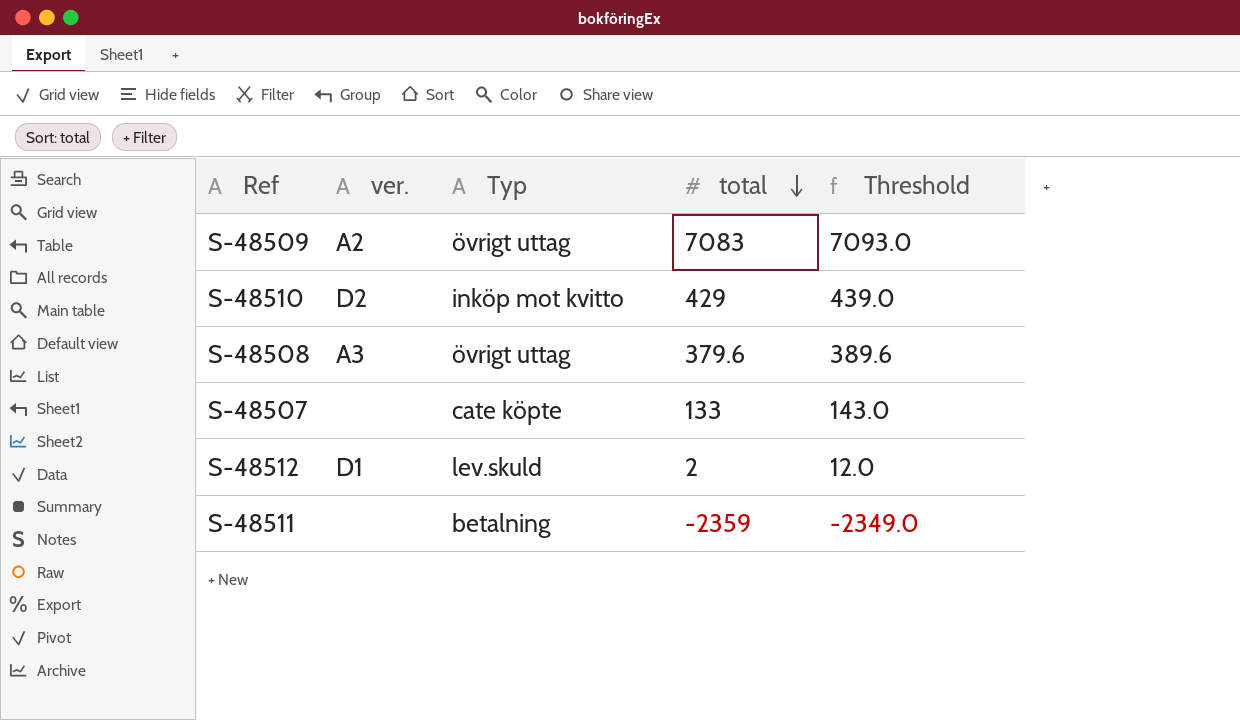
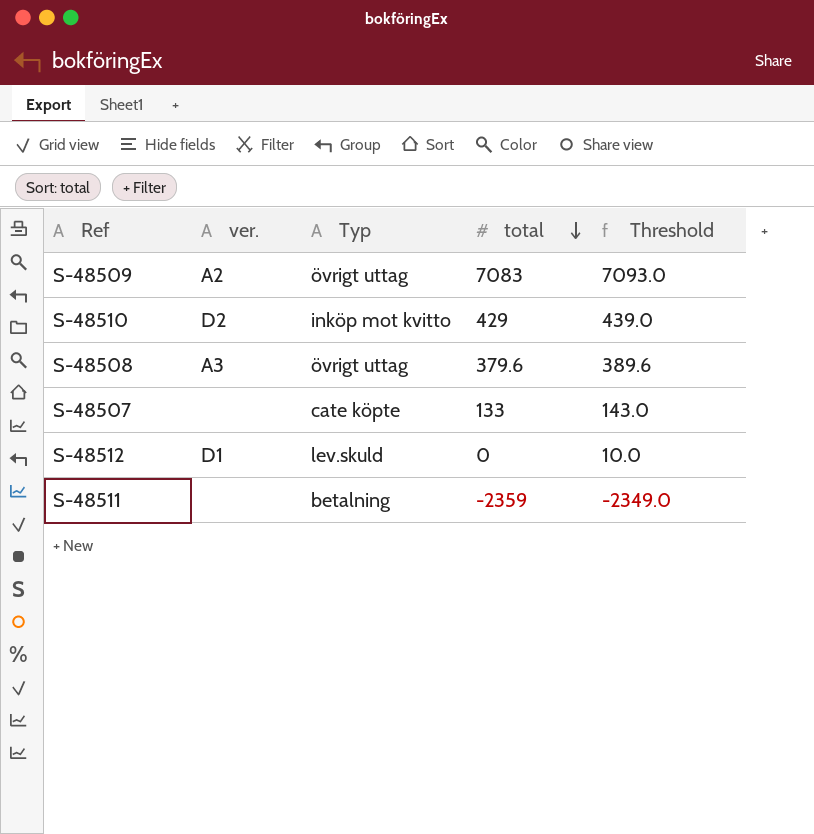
S-48512 | total: 2 -> 0
S-48512 | Threshold: 12.0 -> 10.0

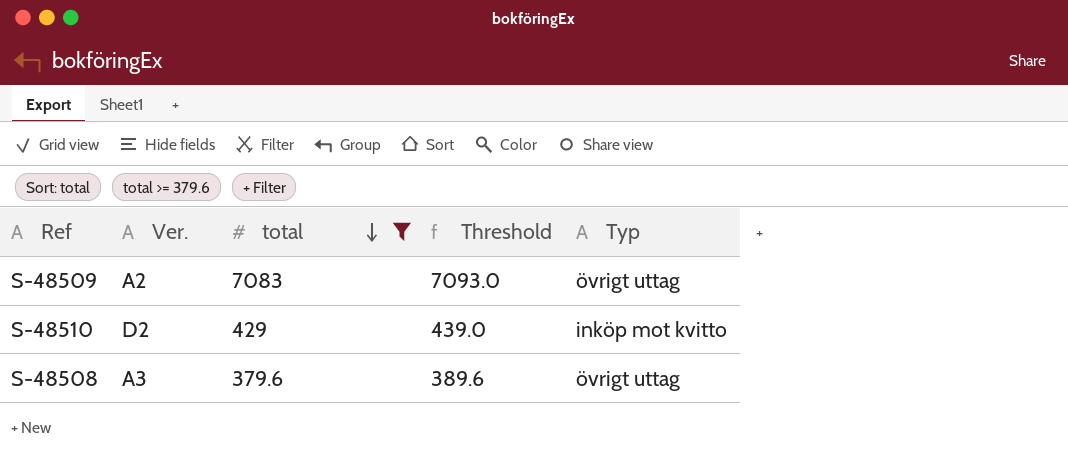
filter: none -> total >= 379.6
column name: ver. -> Ver.
column Typ | position: 3 -> 5

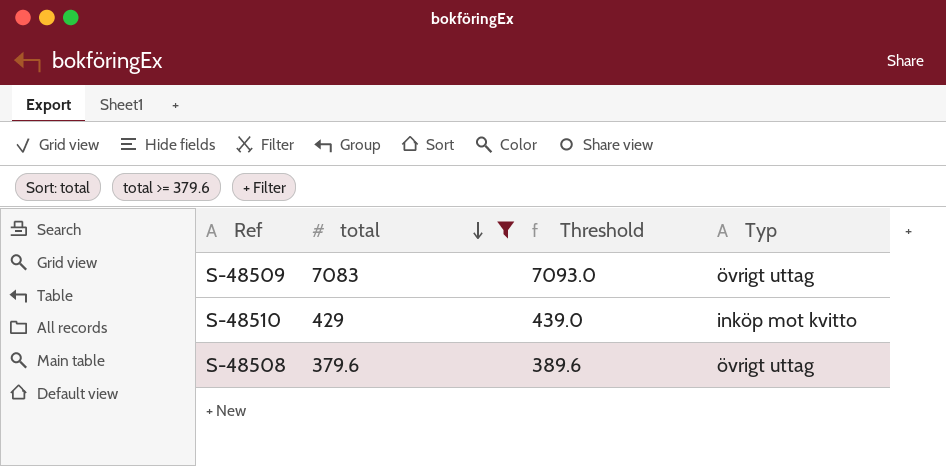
column Ver. | position: 2 -> none

